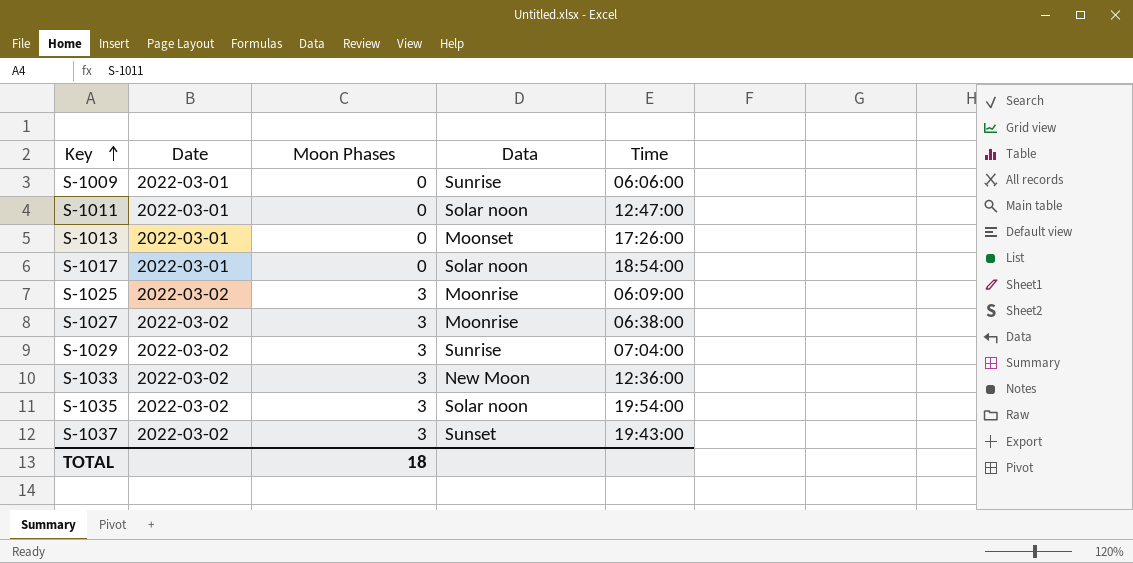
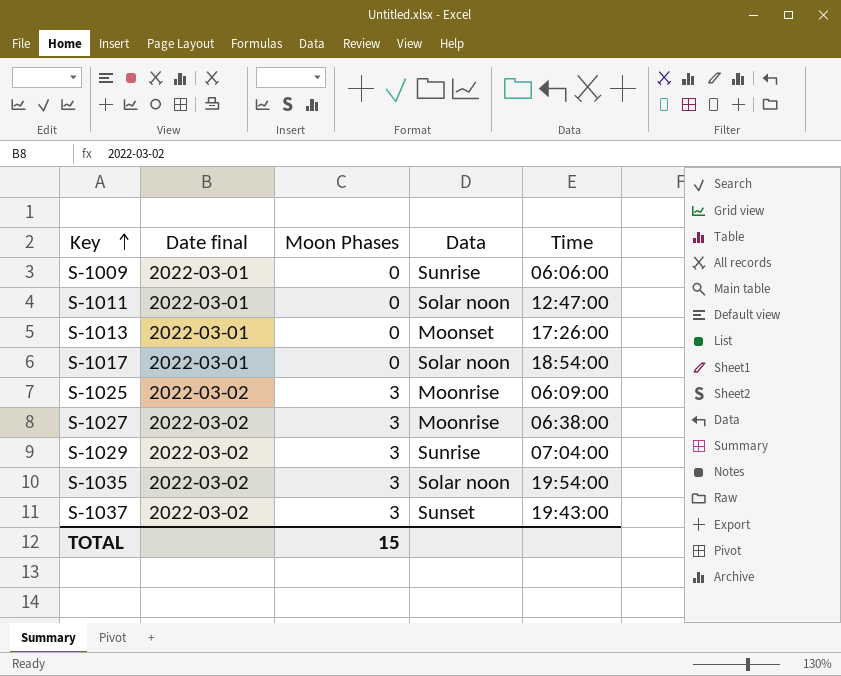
column name: Date -> Date final
row S-1033: 2022-03-02 | 3 | New Moon | 12:36:00 -> none
TOTAL | Moon Phases: 18 -> 15

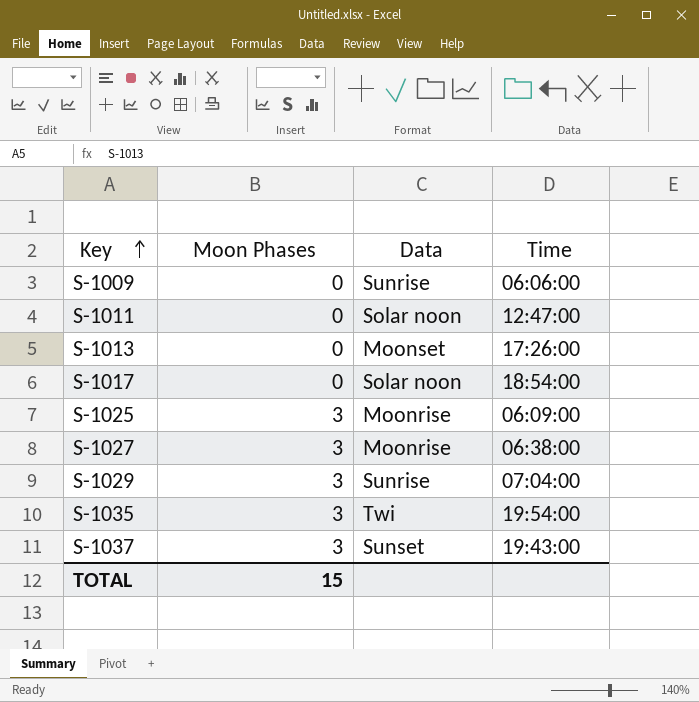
column Date final | position: 2 -> none
S-1035 | Data: Solar noon -> Twi

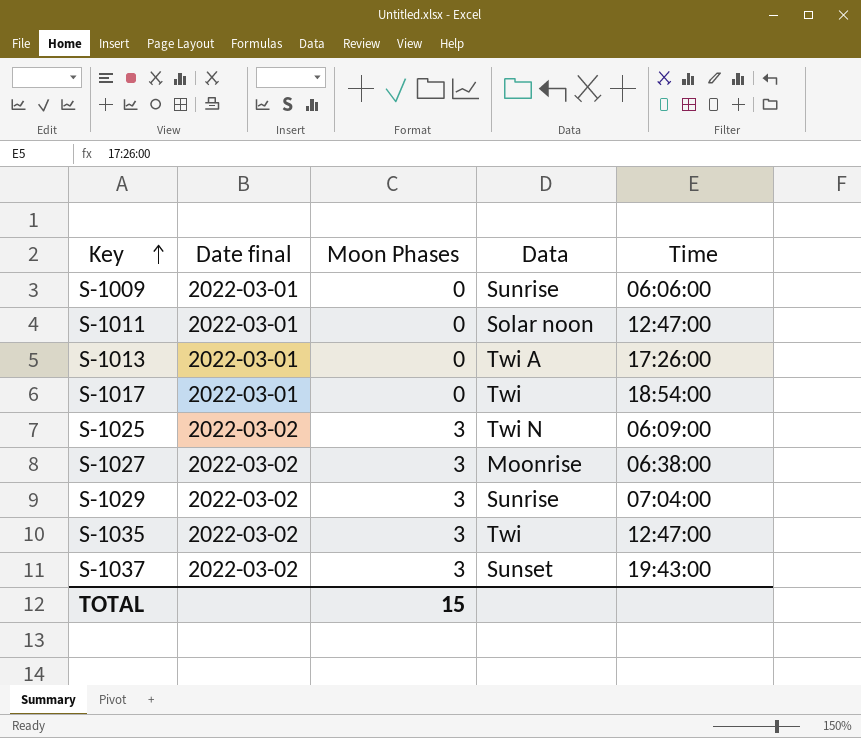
column Date final | position: none -> 2
S-1013 | Data: Moonset -> Twi A
S-1017 | Data: Solar noon -> Twi
S-1025 | Data: Moonrise -> Twi N
S-1035 | Time: 19:54:00 -> 12:47:00

